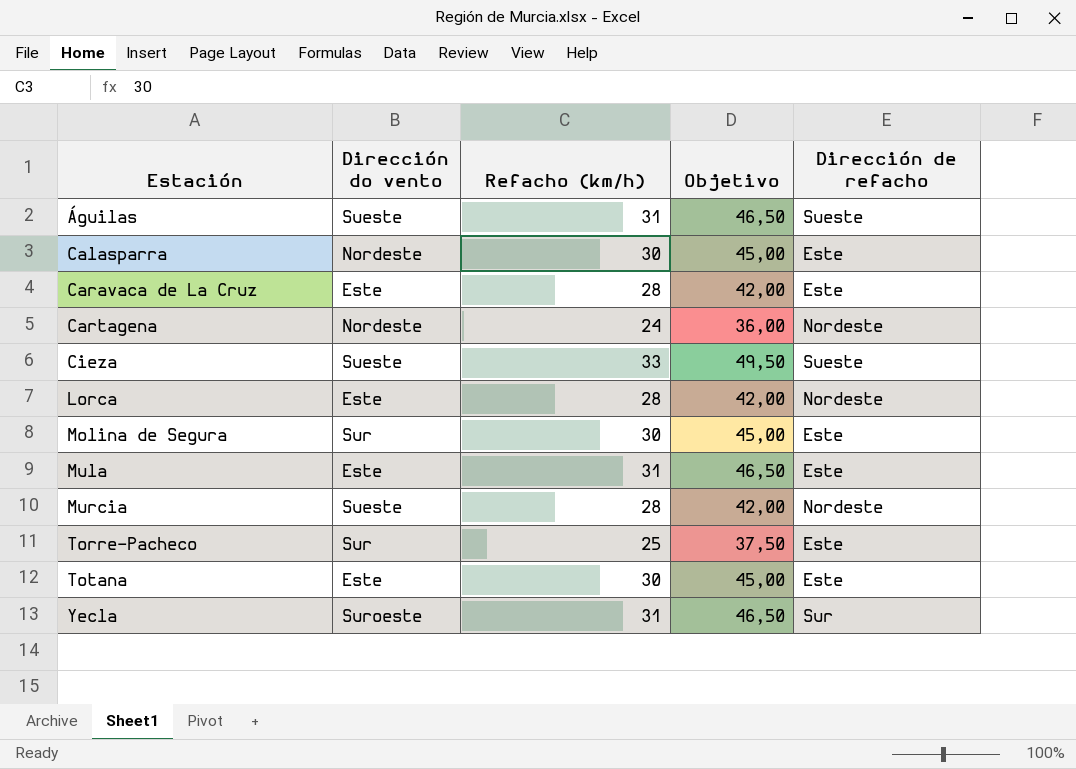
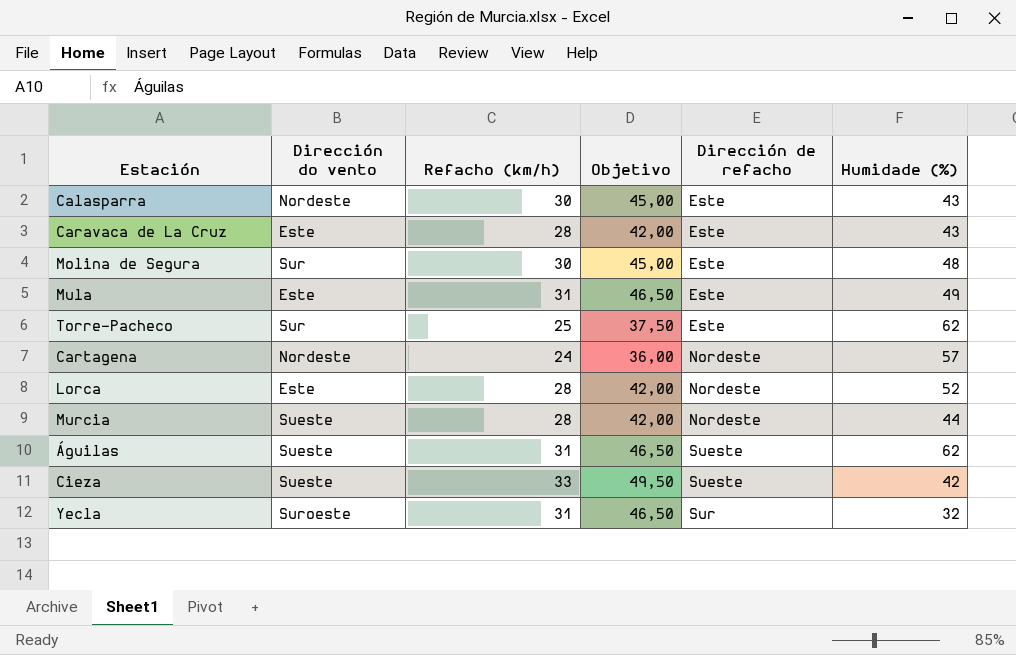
row order: Estación ascending -> Dirección de refacho ascending
column Humidade (%) | position: none -> 6
row Totana: Este | 30 | 45,00 | Este -> none

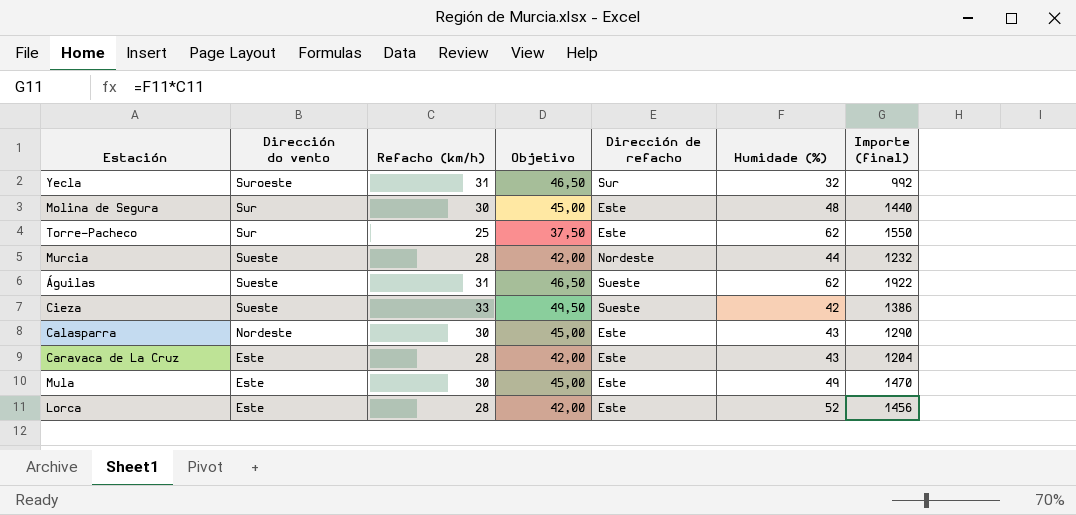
row order: Dirección de refacho ascending -> Dirección do vento descending
column Importe (final) | formula: none -> [Refacho (km/h)] * [Humidade (%)]
row Cartagena: Nordeste | 24 | 36,00 | Nordeste | 57 -> none
Mula | Refacho (km/h): 31 -> 30
Mula | Objetivo: 46,50 -> 45,00
Lorca | Dirección de refacho: Nordeste -> Este

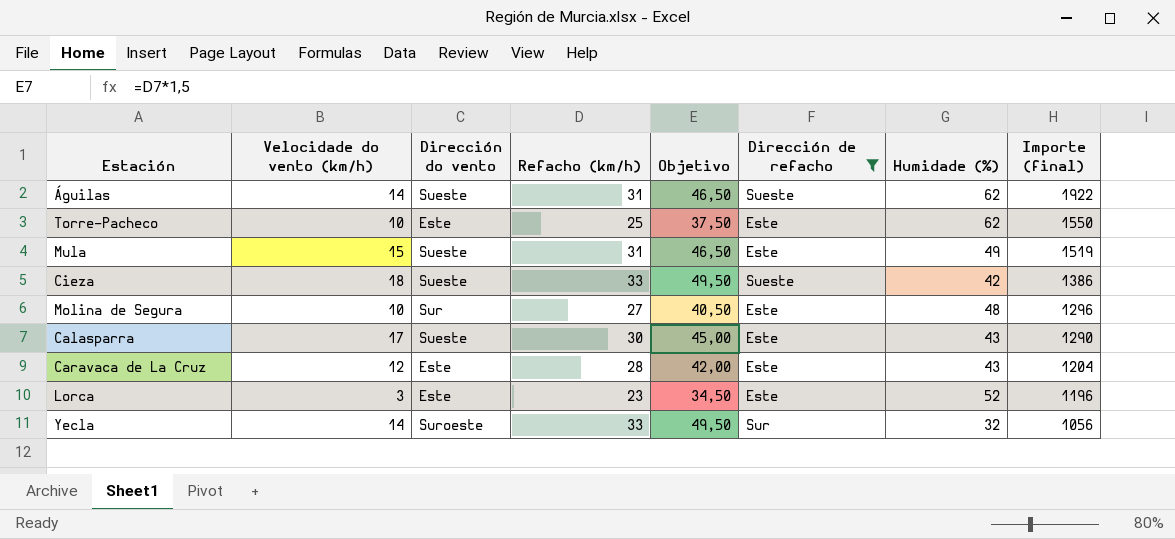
filter: none -> Dirección de refacho != Nordeste
row order: Dirección do vento descending -> Importe (final) descending
column Velocidade do vento (km/h) | position: none -> 2
Torre-Pacheco | Dirección do vento: Sur -> Este
Mula | Dirección do vento: Este -> Sueste
Mula | Refacho (km/h): 30 -> 31
Mula | Objetivo: 45,00 -> 46,50
Mula | Importe (final): 1470 -> 1519
Molina de Segura | Refacho (km/h): 30 -> 27
Molina de Segura | Objetivo: 45,00 -> 40,50
Molina de Segura | Importe (final): 1440 -> 1296
Calasparra | Dirección do vento: Nordeste -> Sueste
Lorca | Refacho (km/h): 28 -> 23
Lorca | Objetivo: 42,00 -> 34,50
Lorca | Importe (final): 1456 -> 1196
Yecla | Refacho (km/h): 31 -> 33
Yecla | Objetivo: 46,50 -> 49,50
Yecla | Importe (final): 992 -> 1056

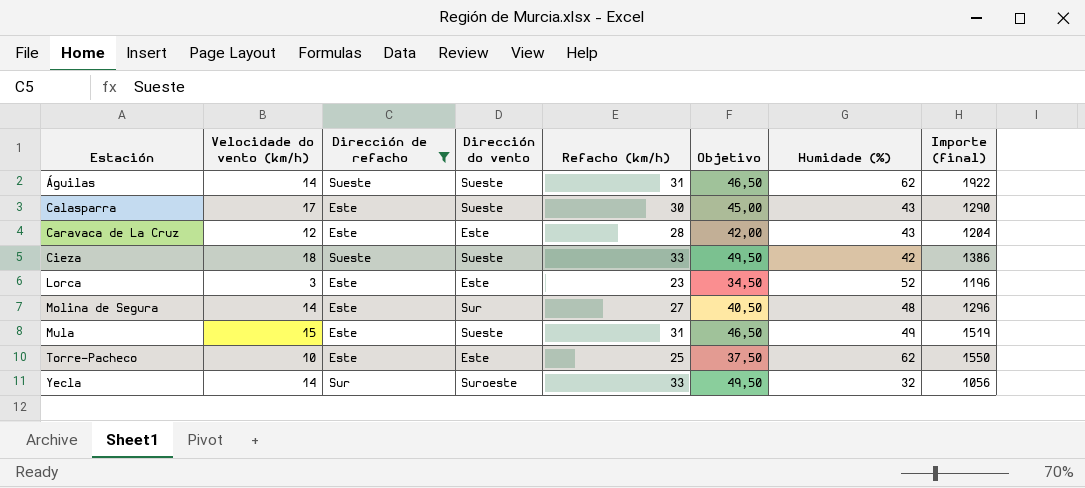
row order: Importe (final) descending -> Estación ascending
column Dirección de refacho | position: 6 -> 3
Molina de Segura | Velocidade do vento (km/h): 10 -> 14

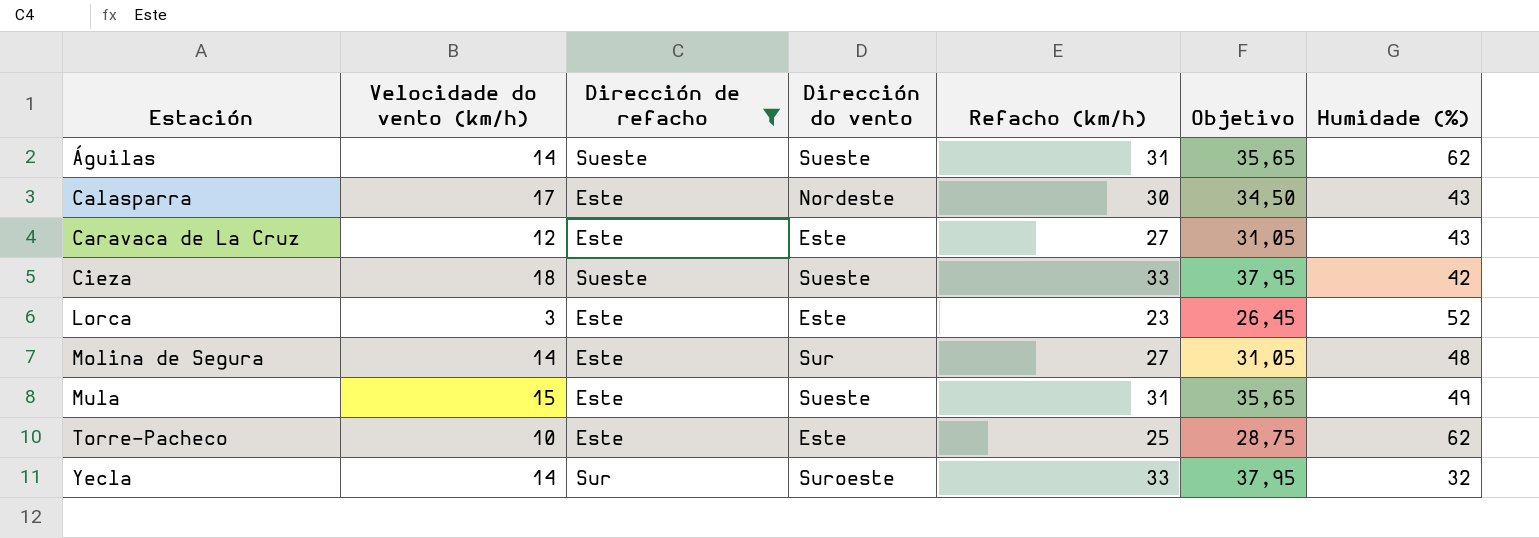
column Importe (final) | formula: [Refacho (km/h)] * [Humidade (%)] -> none
column Objetivo | formula: [Refacho (km/h)] * 1,5 -> [Refacho (km/h)] * 1,15
Calasparra | Dirección do vento: Sueste -> Nordeste
Caravaca de La Cruz | Refacho (km/h): 28 -> 27

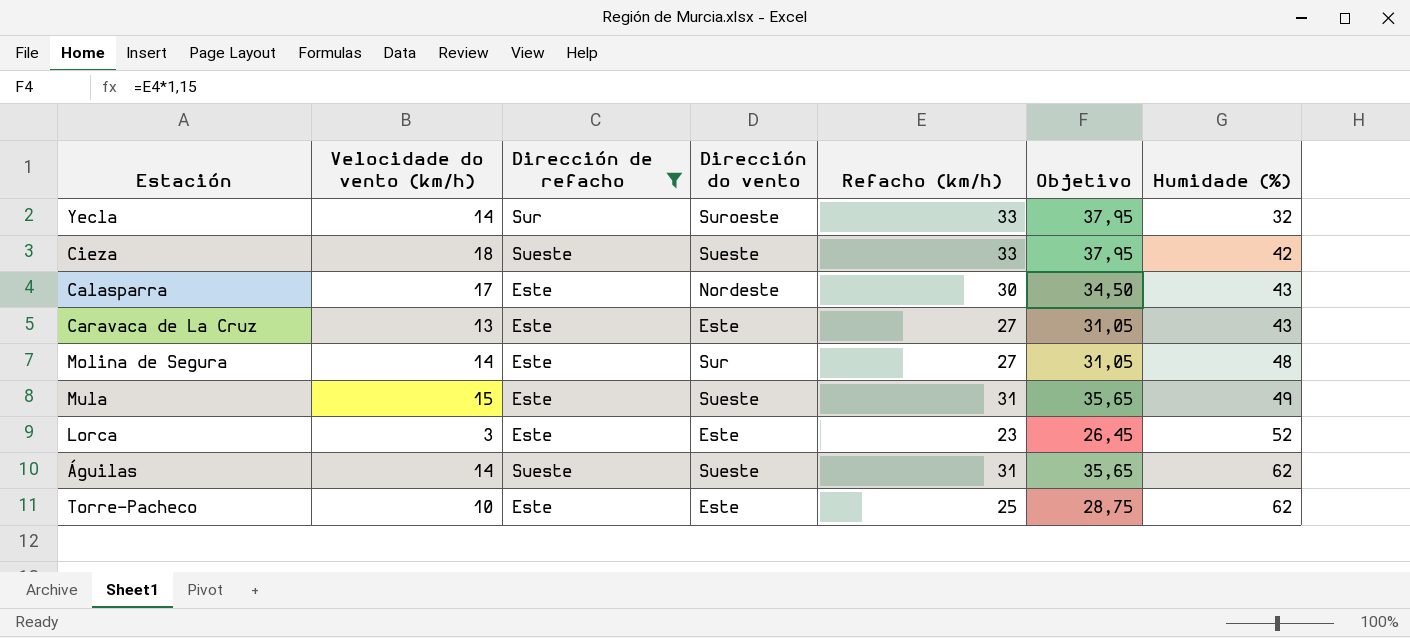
row order: Estación ascending -> Humidade (%) ascending
Caravaca de La Cruz | Velocidade do vento (km/h): 12 -> 13

